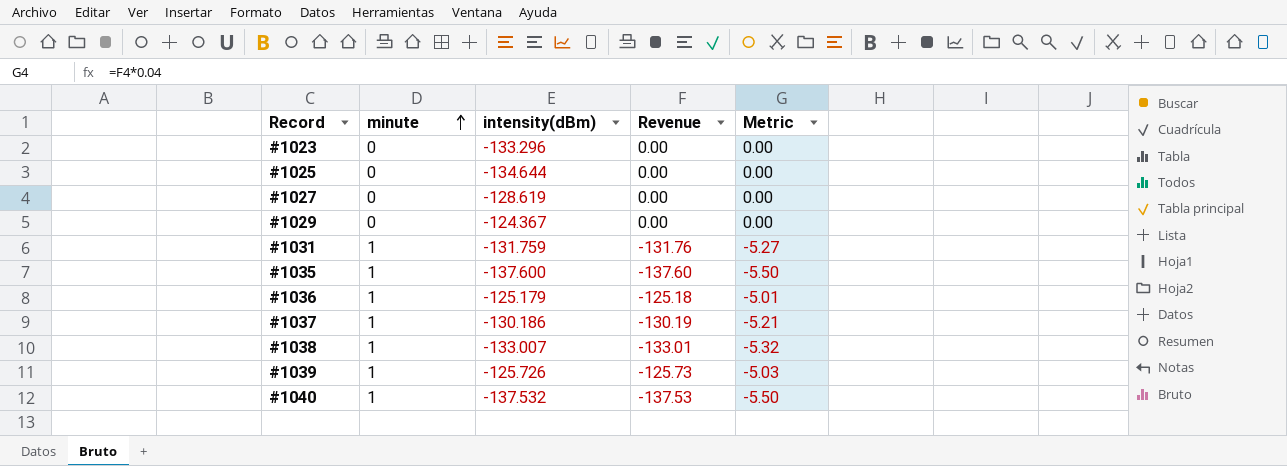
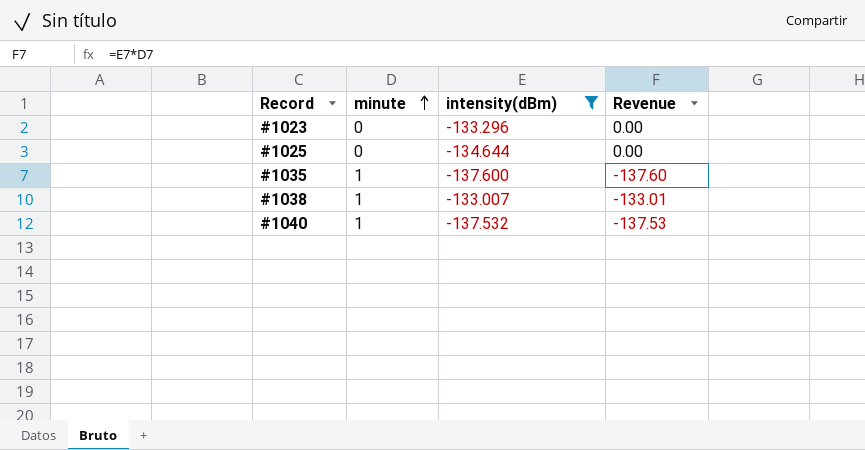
filter: none -> intensity(dBm) <= -133.007
column Metric | formula: [Revenue] * 0.04 -> none

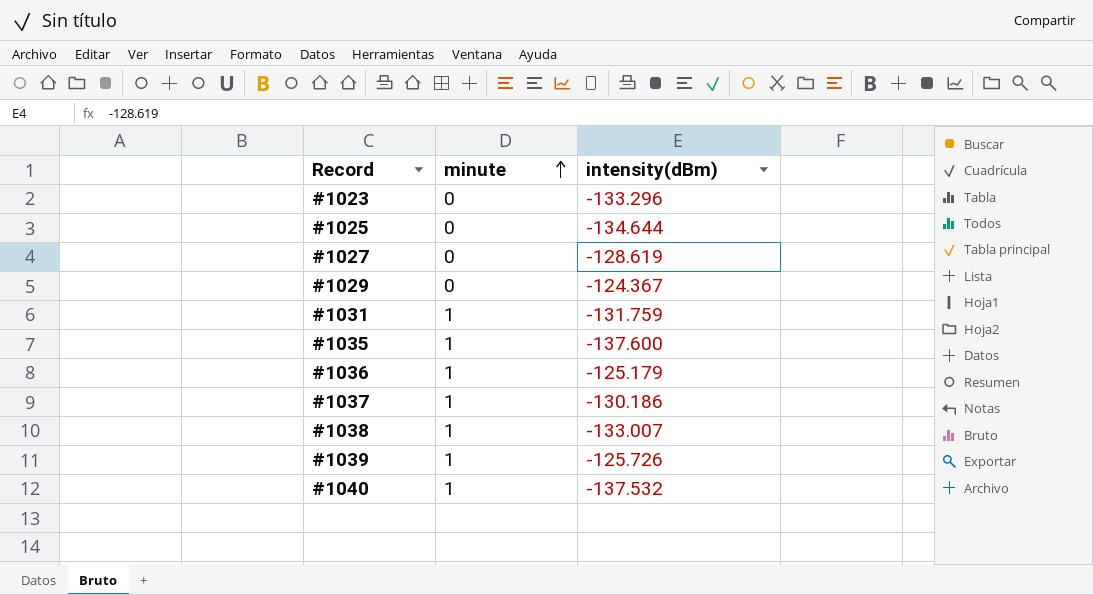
filter: intensity(dBm) <= -133.007 -> none
column Revenue | formula: [minute] * [intensity(dBm)] -> none

